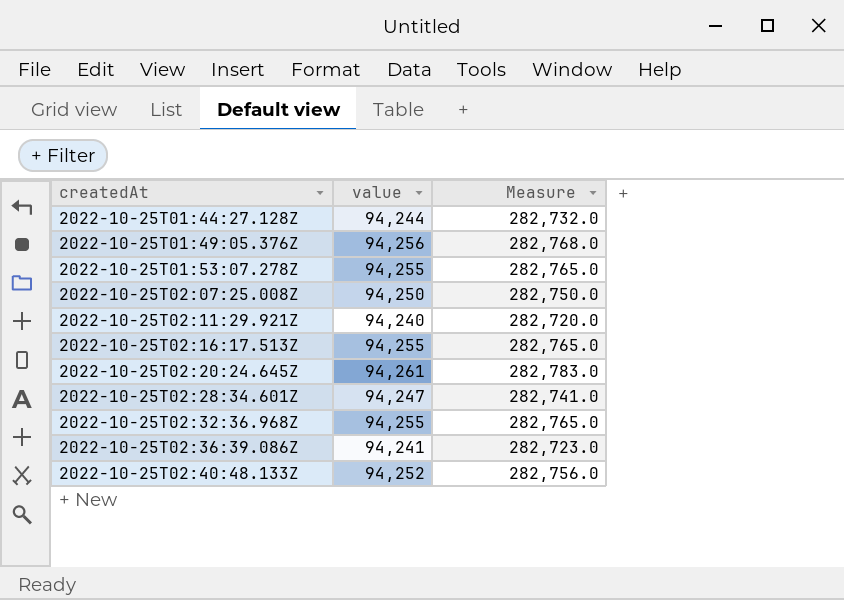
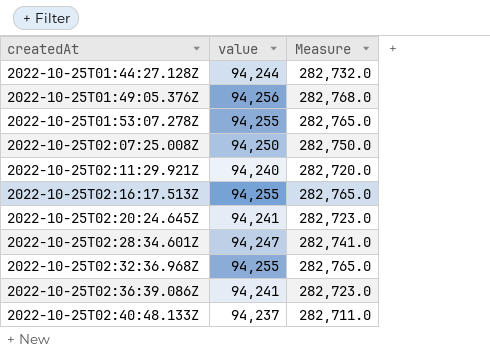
2022-10-25T02:20:24.645Z | value: 94,261 -> 94,241
2022-10-25T02:20:24.645Z | Measure: 282,783.0 -> 282,723.0
2022-10-25T02:40:48.133Z | value: 94,252 -> 94,237
2022-10-25T02:40:48.133Z | Measure: 282,756.0 -> 282,711.0

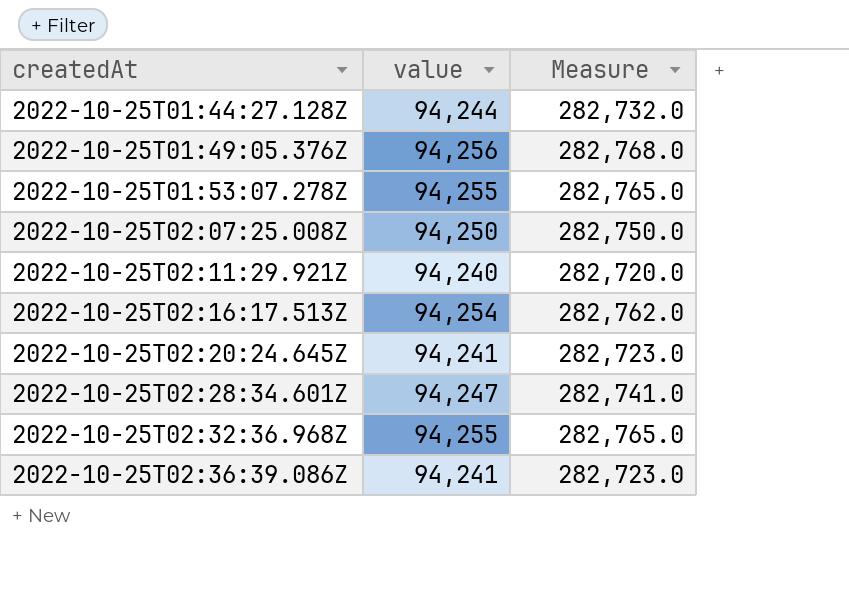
row 2022-10-25T02:40:48.133Z: 94,237 | 282,711.0 -> none
2022-10-25T02:16:17.513Z | value: 94,255 -> 94,254
2022-10-25T02:16:17.513Z | Measure: 282,765.0 -> 282,762.0

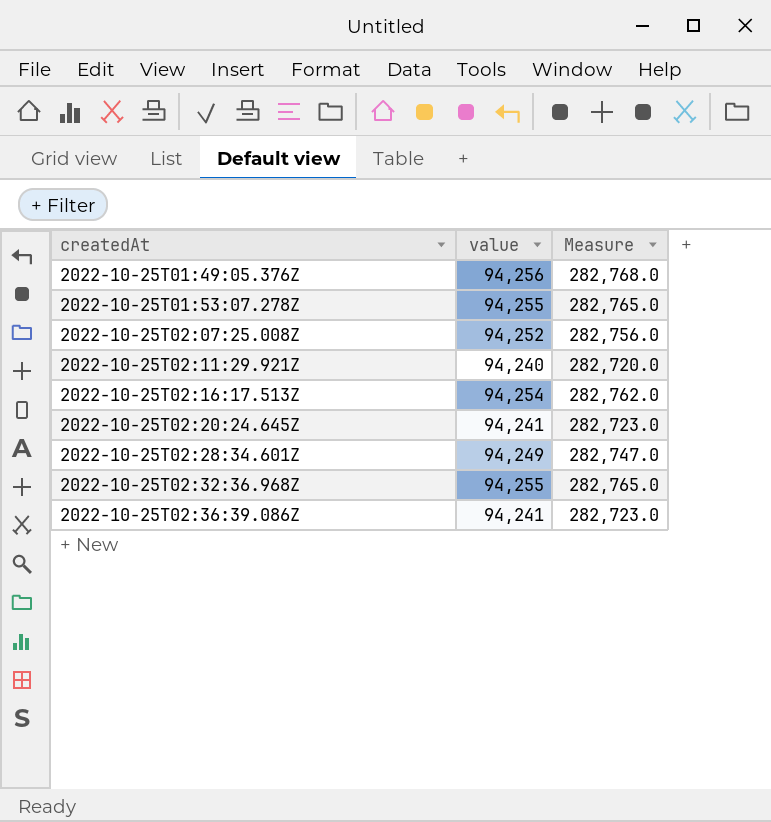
row 2022-10-25T01:44:27.128Z: 94,244 | 282,732.0 -> none
2022-10-25T02:07:25.008Z | value: 94,250 -> 94,252
2022-10-25T02:07:25.008Z | Measure: 282,750.0 -> 282,756.0
2022-10-25T02:28:34.601Z | value: 94,247 -> 94,249
2022-10-25T02:28:34.601Z | Measure: 282,741.0 -> 282,747.0

